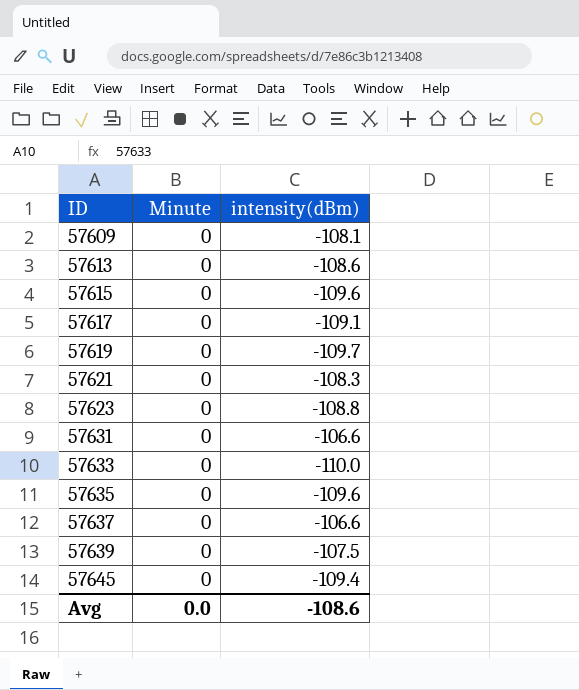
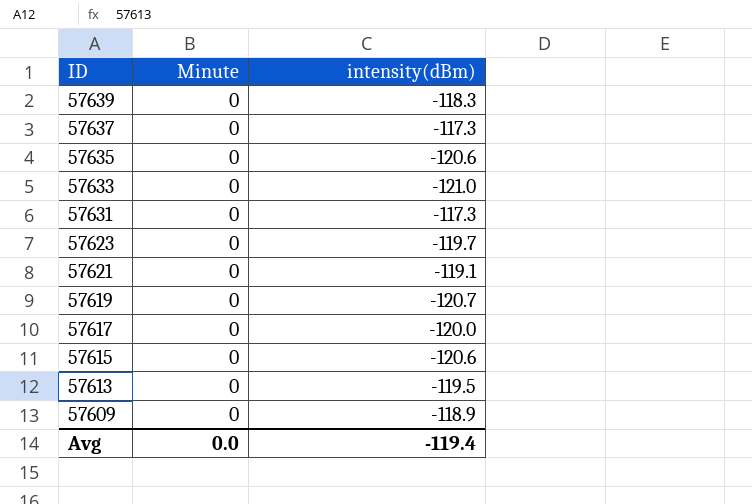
row order: ID ascending -> ID descending
row 57645: 0 | -109.4 -> none
57639 | intensity(dBm): -107.5 -> -118.3
57637 | intensity(dBm): -106.6 -> -117.3
57635 | intensity(dBm): -109.6 -> -120.6
57633 | intensity(dBm): -110.0 -> -121.0
57631 | intensity(dBm): -106.6 -> -117.3
57623 | intensity(dBm): -108.8 -> -119.7
57621 | intensity(dBm): -108.3 -> -119.1
57619 | intensity(dBm): -109.7 -> -120.7
57617 | intensity(dBm): -109.1 -> -120.0
57615 | intensity(dBm): -109.6 -> -120.6
57613 | intensity(dBm): -108.6 -> -119.5
57609 | intensity(dBm): -108.1 -> -118.9
Avg | intensity(dBm): -108.6 -> -119.4

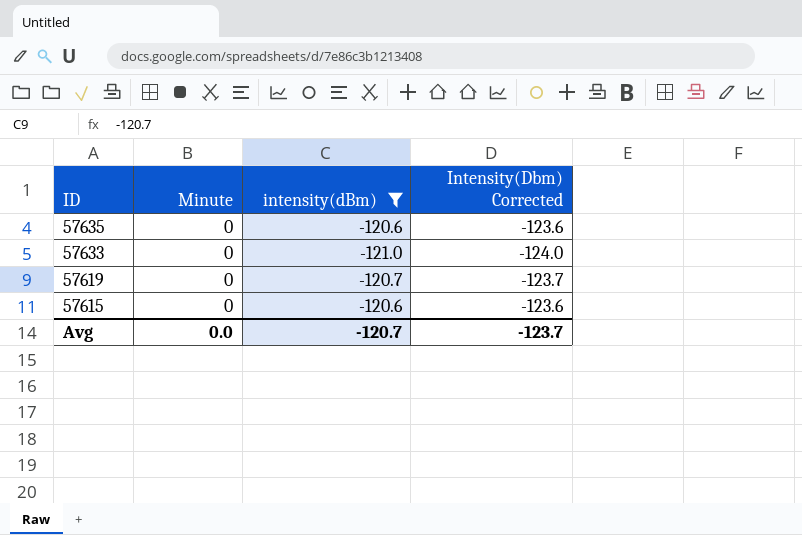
filter: none -> intensity(dBm) <= -120.6
column Intensity(Dbm) Corrected | formula: none -> [intensity(dBm)] - 3
Avg | intensity(dBm): -119.4 -> -120.7

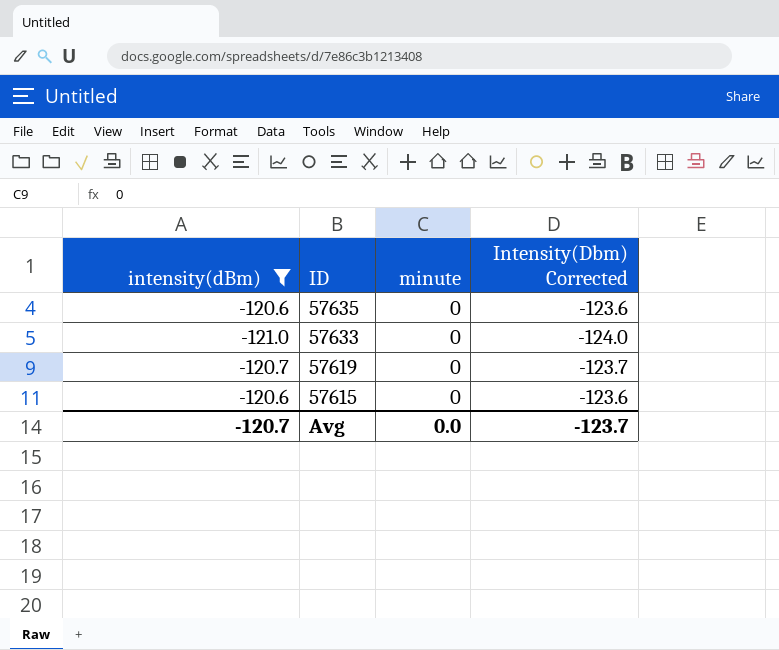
column intensity(dBm) | position: 3 -> 1
column name: Minute -> minute

